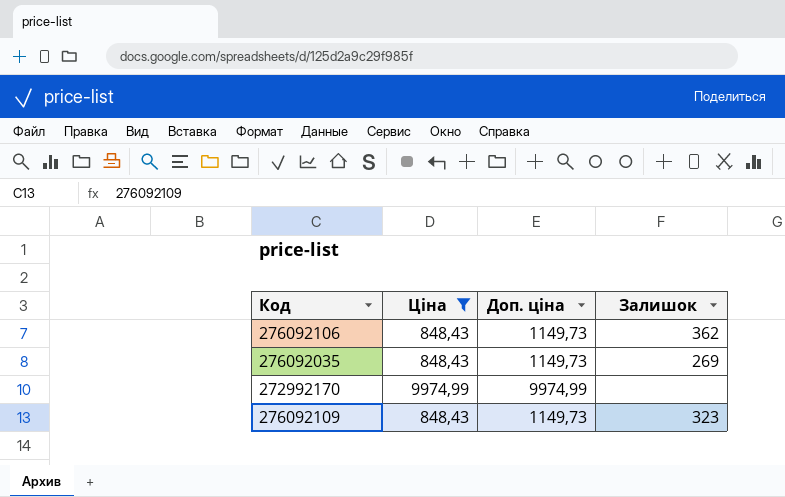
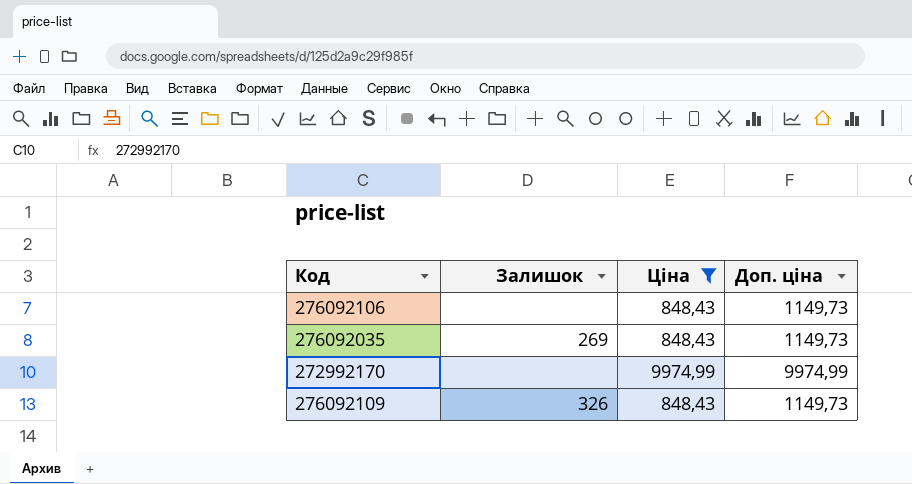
column Залишок | position: 4 -> 2
276092106 | Залишок: 362 -> none
276092109 | Залишок: 323 -> 326

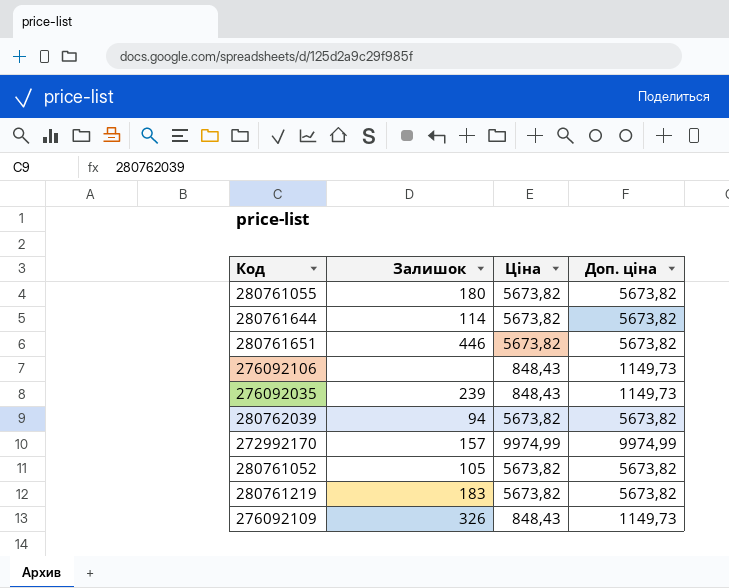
filter: Ціна != 5673,82 -> none
276092035 | Залишок: 269 -> 239
272992170 | Залишок: none -> 157

